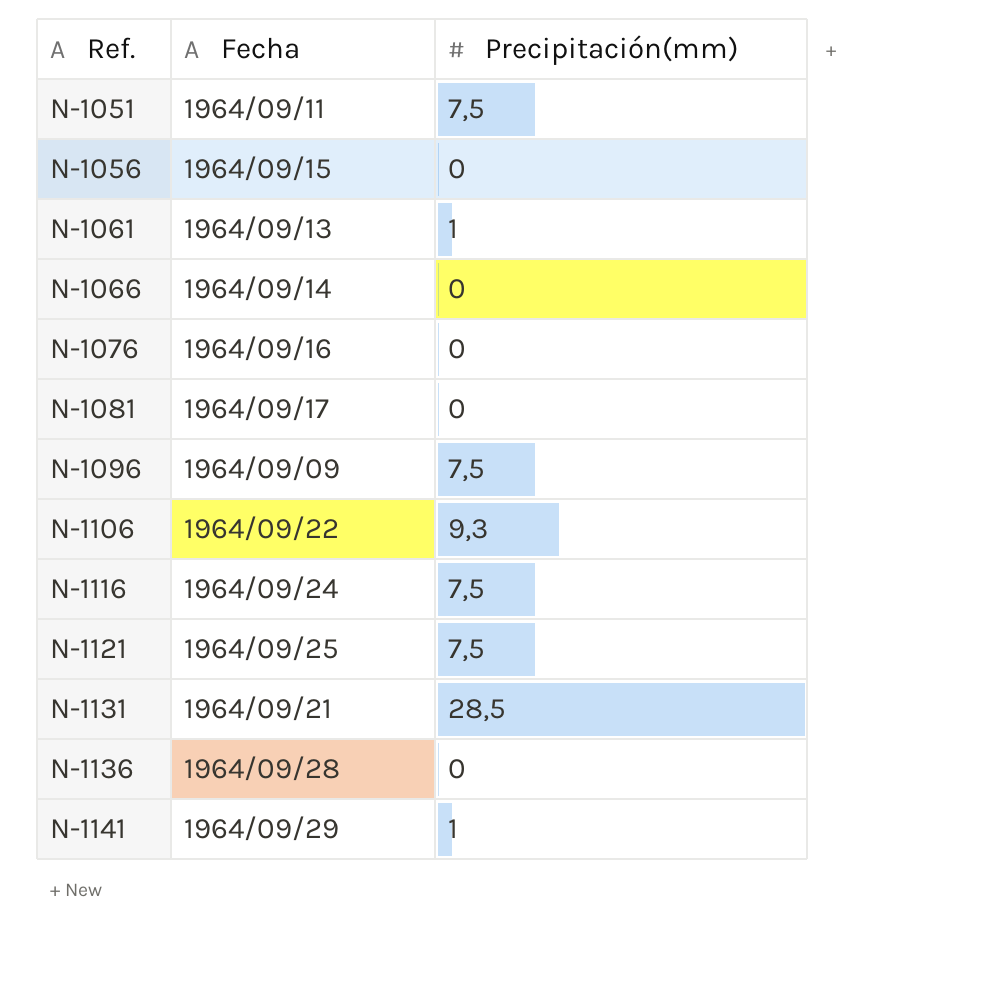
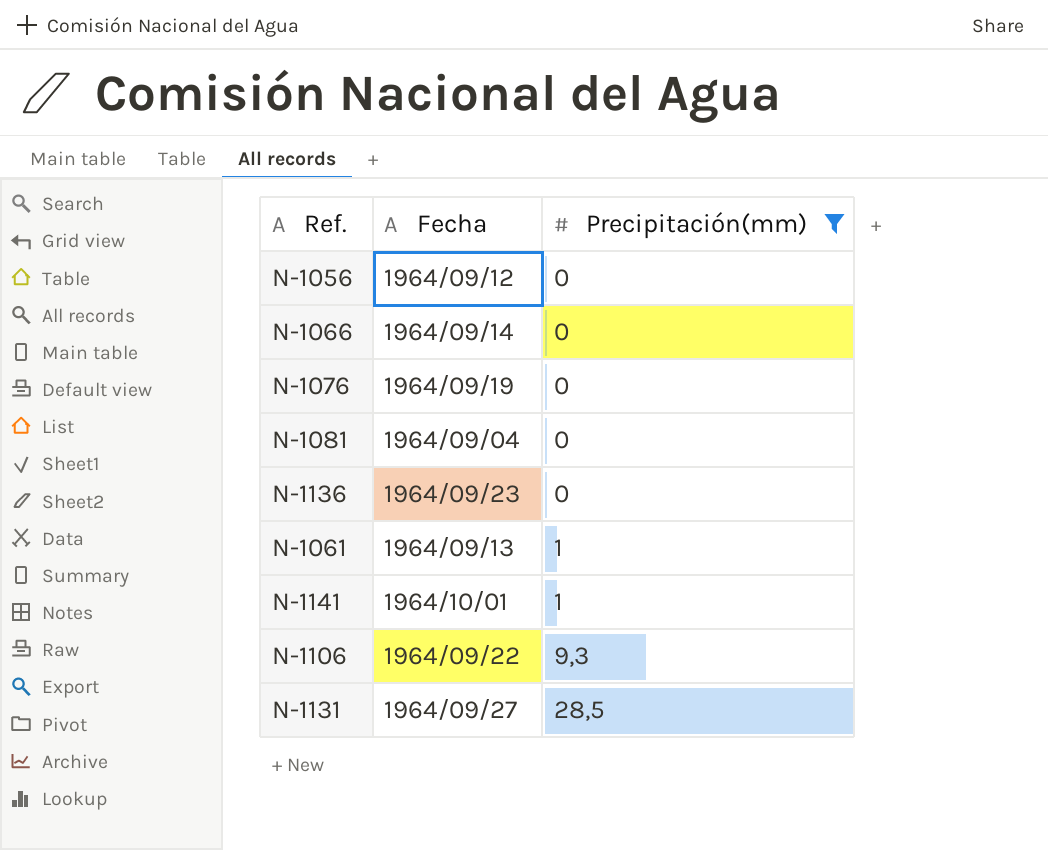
filter: none -> Precipitación(mm) != 7,5
row order: Ref. ascending -> Precipitación(mm) ascending
N-1056 | Fecha: 1964/09/15 -> 1964/09/12
N-1076 | Fecha: 1964/09/16 -> 1964/09/19
N-1081 | Fecha: 1964/09/17 -> 1964/09/04
N-1136 | Fecha: 1964/09/28 -> 1964/09/23
N-1141 | Fecha: 1964/09/29 -> 1964/10/01
N-1131 | Fecha: 1964/09/21 -> 1964/09/27

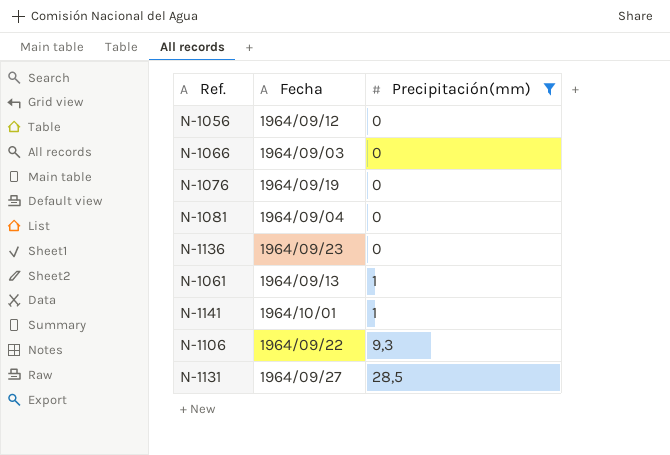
N-1066 | Fecha: 1964/09/14 -> 1964/09/03

